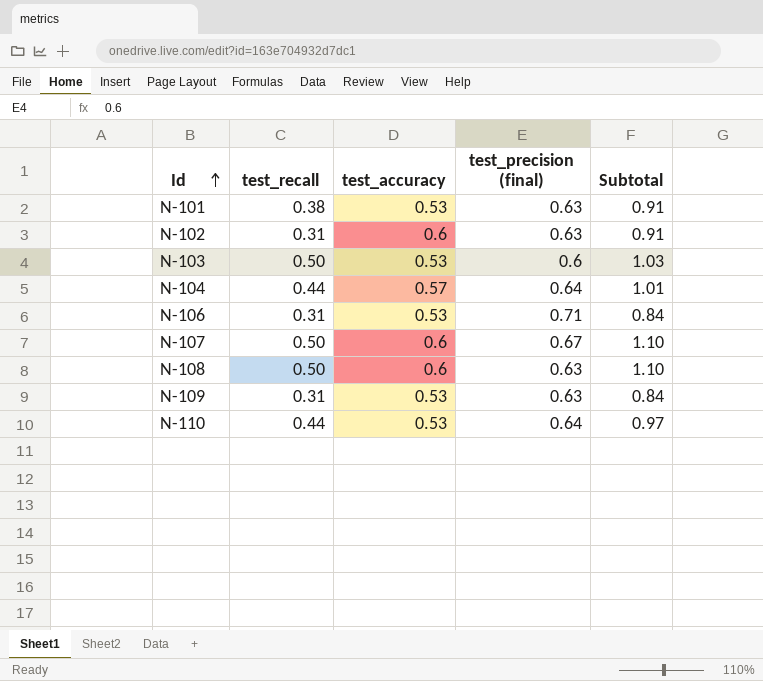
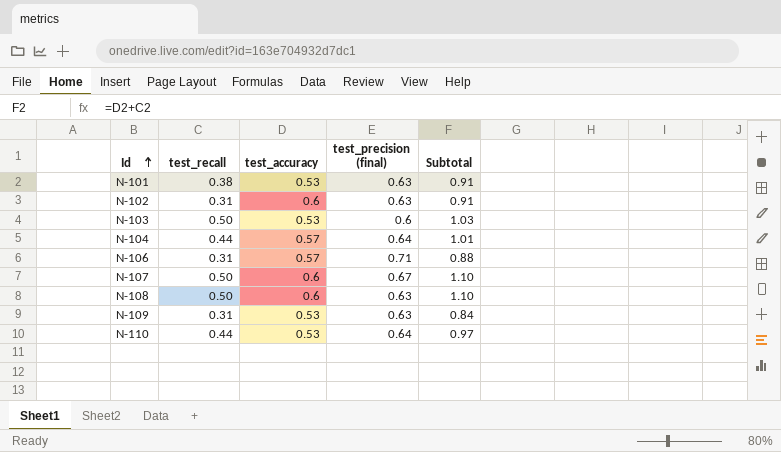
N-106 | test_accuracy: 0.53 -> 0.57
N-106 | Subtotal: 0.84 -> 0.88

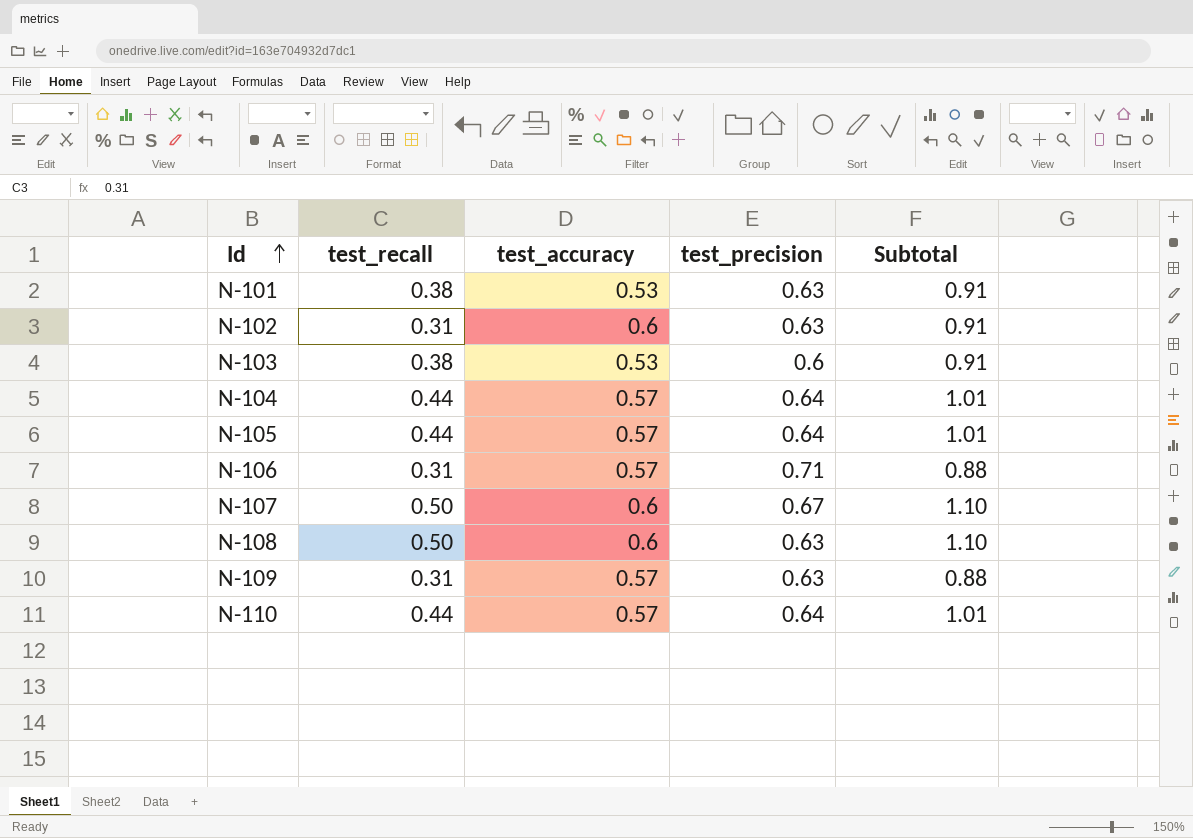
column name: test_precision (final) -> test_precision
N-103 | test_recall: 0.50 -> 0.38
N-103 | Subtotal: 1.03 -> 0.91
row N-105: none -> 0.44 | 0.57 | 0.64 | 1.01
N-109 | test_accuracy: 0.53 -> 0.57
N-109 | Subtotal: 0.84 -> 0.88
N-110 | test_accuracy: 0.53 -> 0.57
N-110 | Subtotal: 0.97 -> 1.01

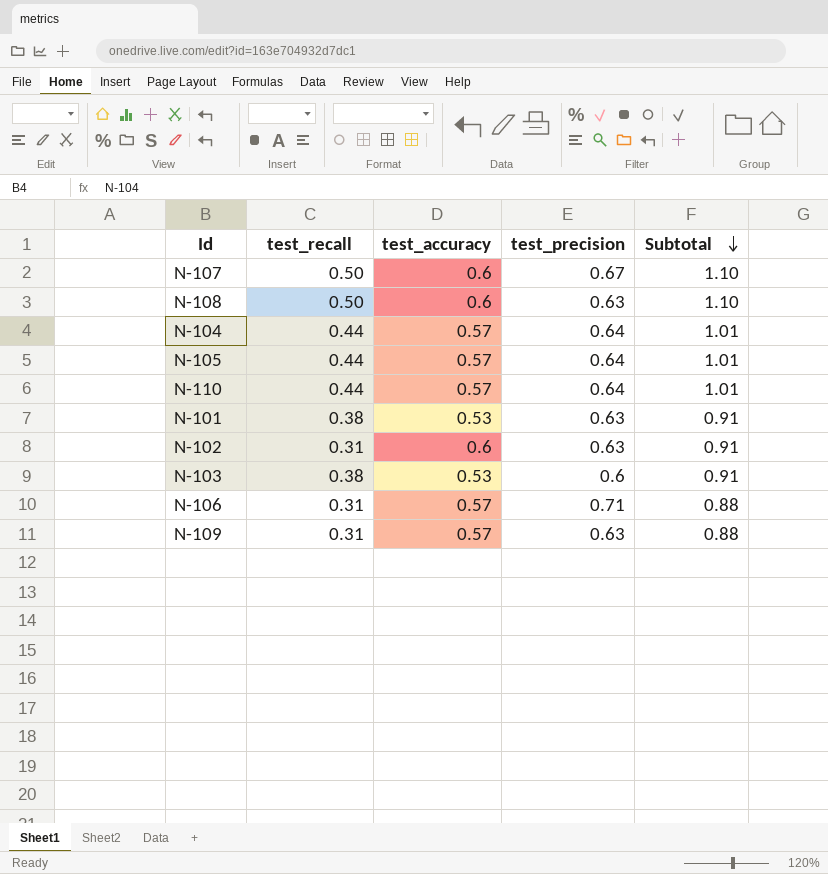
row order: Id ascending -> Subtotal descending

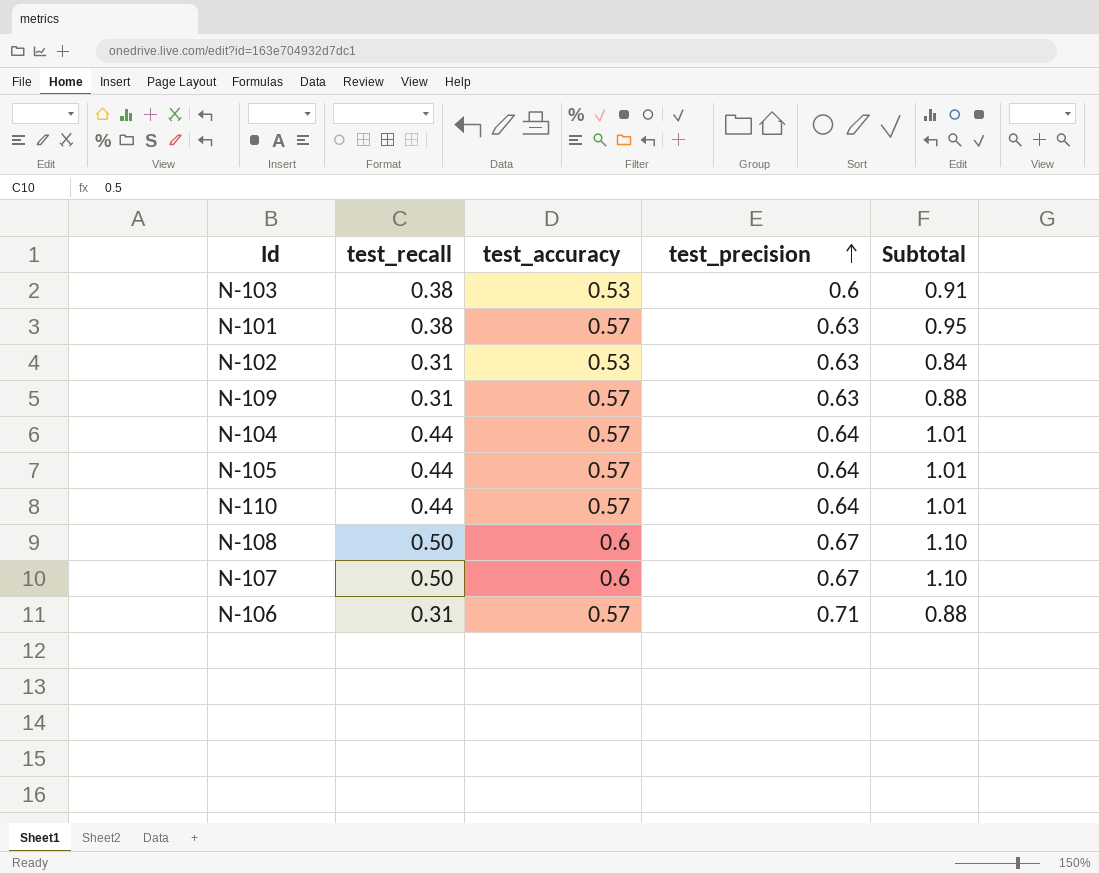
row order: Subtotal descending -> test_precision ascending
N-101 | test_accuracy: 0.53 -> 0.57
N-101 | Subtotal: 0.91 -> 0.95
N-102 | test_accuracy: 0.6 -> 0.53
N-102 | Subtotal: 0.91 -> 0.84
N-108 | test_precision: 0.63 -> 0.67

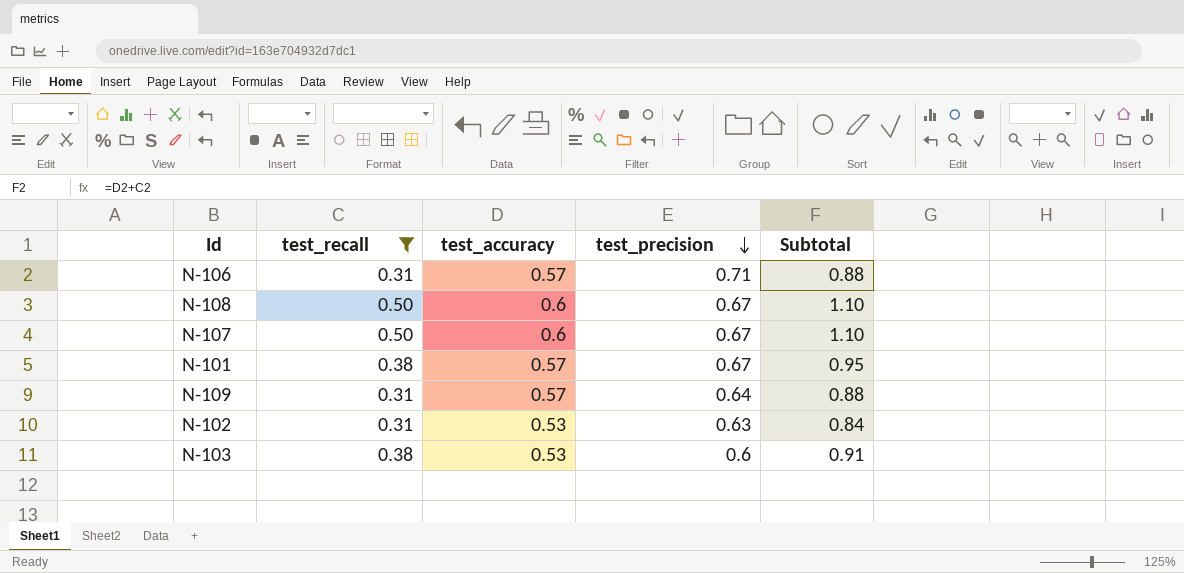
filter: none -> test_recall != 0.44
row order: test_precision ascending -> test_precision descending
N-101 | test_precision: 0.63 -> 0.67
N-109 | test_precision: 0.63 -> 0.64

